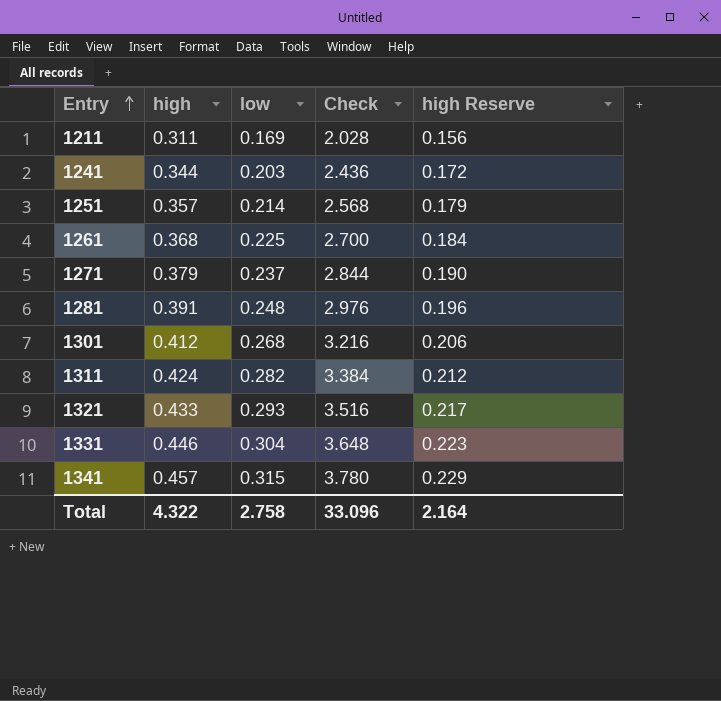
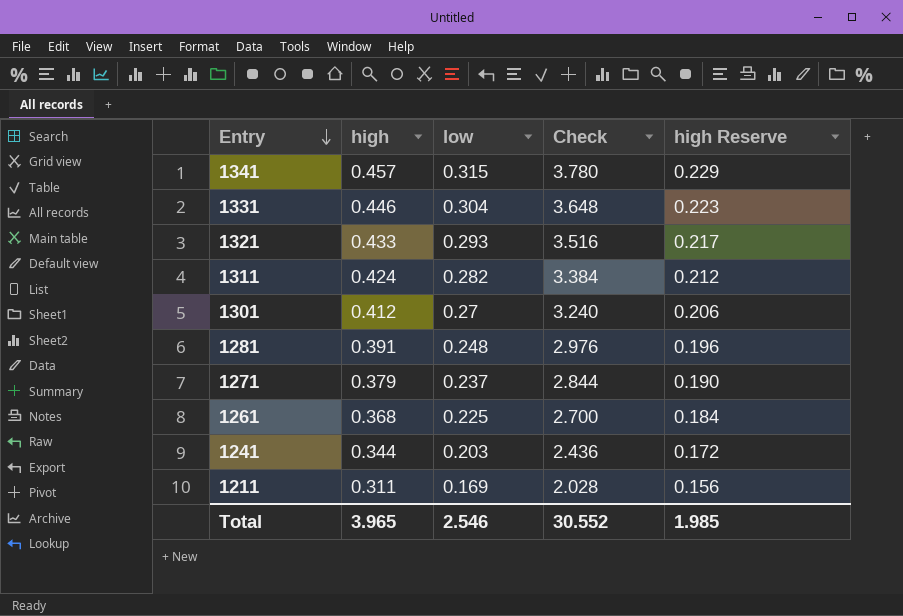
row order: Entry ascending -> Entry descending
row 1251: 0.357 | 0.214 | 2.568 | 0.179 -> none
1301 | low: 0.268 -> 0.27
1301 | Check: 3.216 -> 3.240
Total | high: 4.322 -> 3.965
Total | low: 2.758 -> 2.546
Total | Check: 33.096 -> 30.552
Total | high Reserve: 2.164 -> 1.985

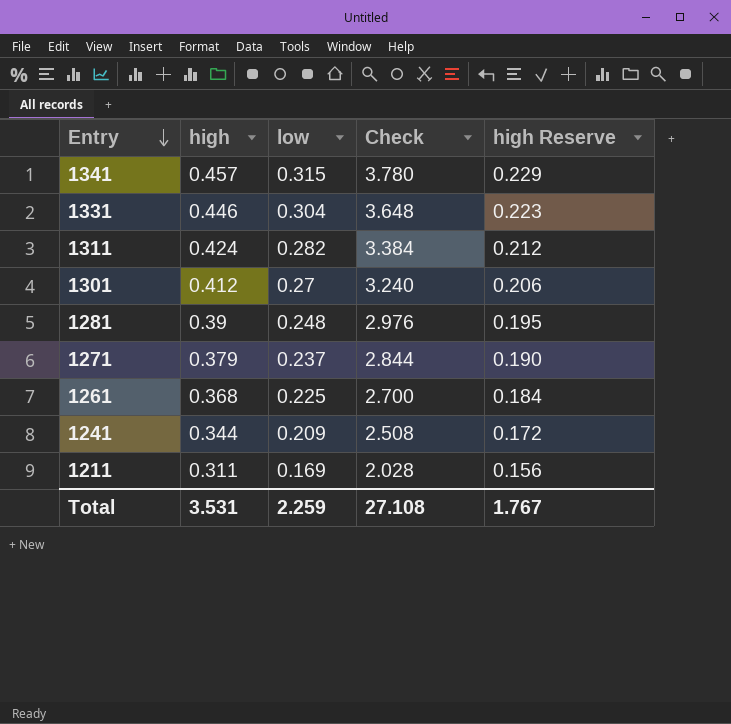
row 1321: 0.433 | 0.293 | 3.516 | 0.217 -> none
1281 | high: 0.391 -> 0.39
1281 | high Reserve: 0.196 -> 0.195
1241 | low: 0.203 -> 0.209
1241 | Check: 2.436 -> 2.508
Total | high: 3.965 -> 3.531
Total | low: 2.546 -> 2.259
Total | Check: 30.552 -> 27.108
Total | high Reserve: 1.985 -> 1.767

